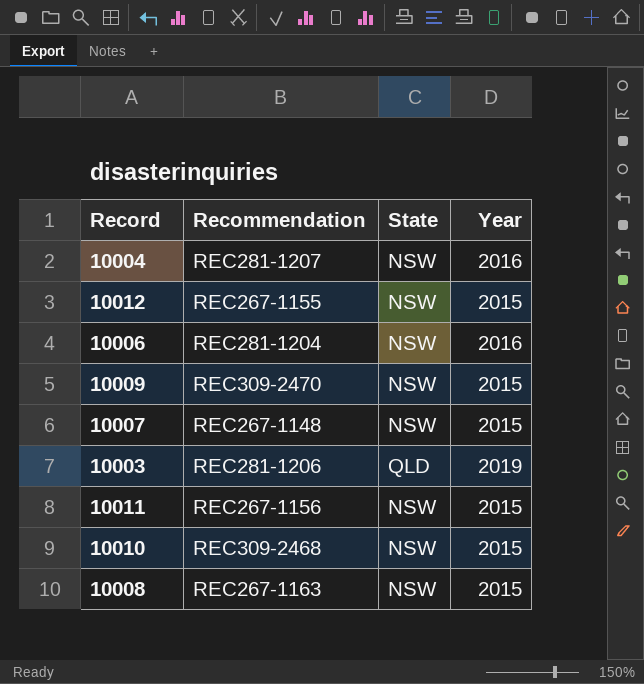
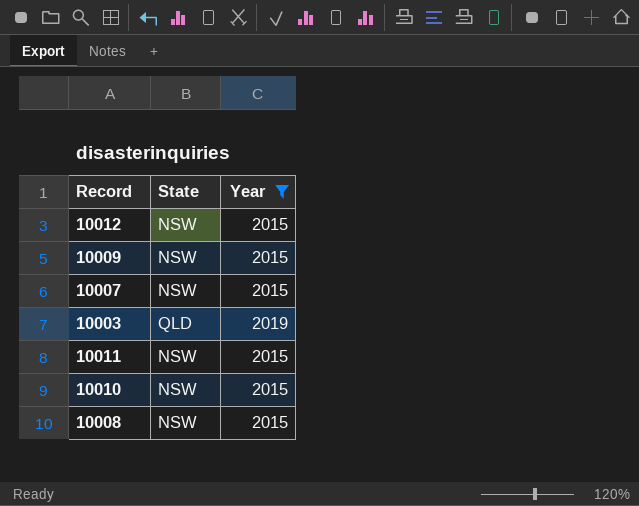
filter: none -> Year != 2016
column Recommendation | position: 2 -> none

